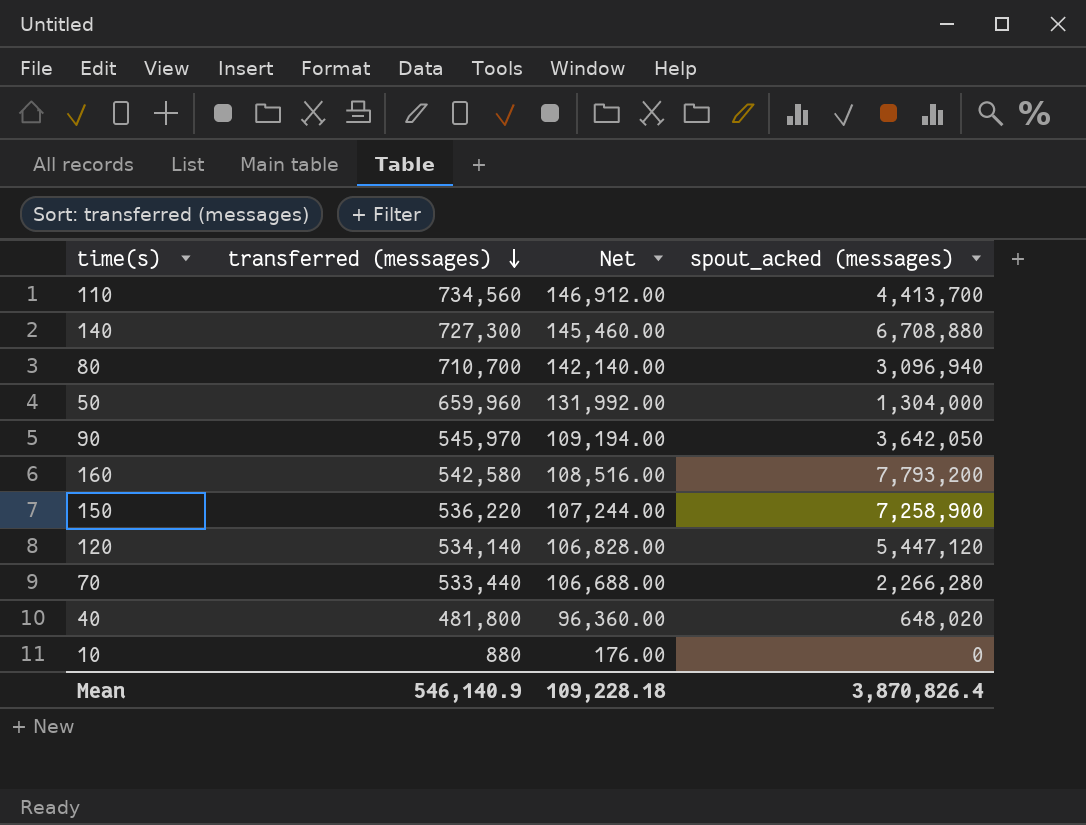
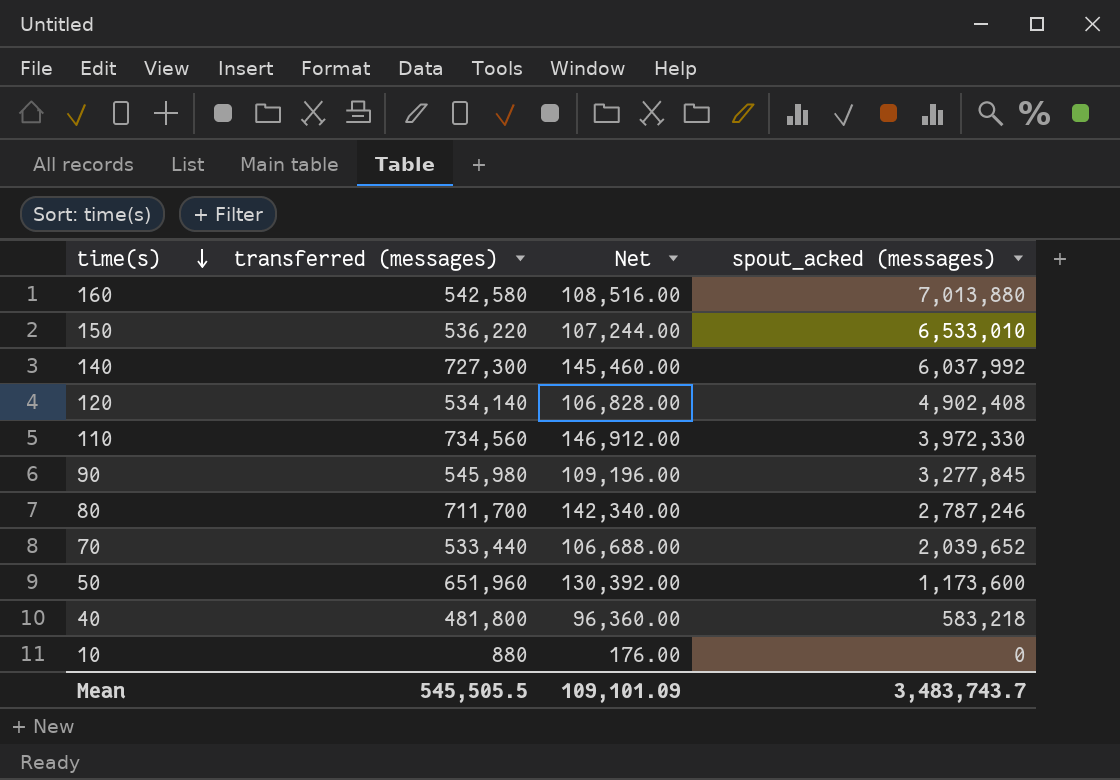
row order: transferred (messages) descending -> time(s) descending
160 | spout_acked (messages): 7,793,200 -> 7,013,880
150 | spout_acked (messages): 7,258,900 -> 6,533,010
140 | spout_acked (messages): 6,708,880 -> 6,037,992
120 | spout_acked (messages): 5,447,120 -> 4,902,408
110 | spout_acked (messages): 4,413,700 -> 3,972,330
90 | transferred (messages): 545,970 -> 545,980
90 | Net: 109,194.00 -> 109,196.00
90 | spout_acked (messages): 3,642,050 -> 3,277,845
80 | transferred (messages): 710,700 -> 711,700
80 | Net: 142,140.00 -> 142,340.00
80 | spout_acked (messages): 3,096,940 -> 2,787,246
70 | spout_acked (messages): 2,266,280 -> 2,039,652
50 | transferred (messages): 659,960 -> 651,960
50 | Net: 131,992.00 -> 130,392.00
50 | spout_acked (messages): 1,304,000 -> 1,173,600
40 | spout_acked (messages): 648,020 -> 583,218
Mean | transferred (messages): 546,140.9 -> 545,505.5
Mean | Net: 109,228.18 -> 109,101.09
Mean | spout_acked (messages): 3,870,826.4 -> 3,483,743.7

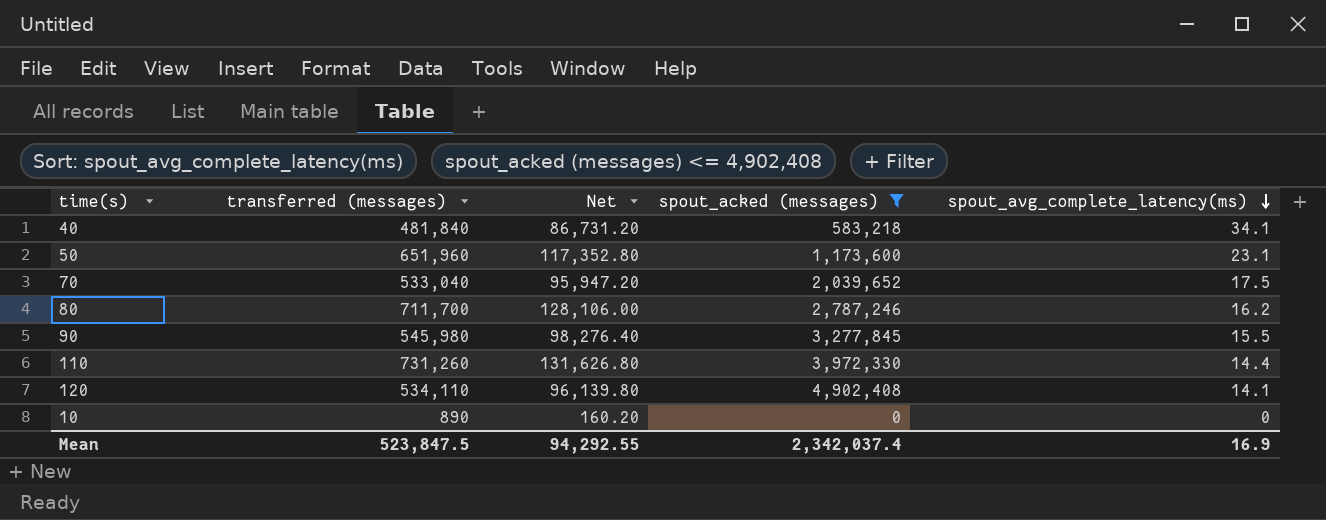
filter: none -> spout_acked (messages) <= 4,902,408
row order: time(s) descending -> spout_avg_complete_latency(ms) descending
column Net | formula: [transferred (messages)] * 0.2 -> [transferred (messages)] * 0.18
column spout_avg_complete_latency(ms) | position: none -> 5
40 | transferred (messages): 481,800 -> 481,840
70 | transferred (messages): 533,440 -> 533,040
110 | transferred (messages): 734,560 -> 731,260
120 | transferred (messages): 534,140 -> 534,110
10 | transferred (messages): 880 -> 890
Mean | transferred (messages): 545,505.5 -> 523,847.5
Mean | Net: 109,101.09 -> 94,292.55
Mean | spout_acked (messages): 3,483,743.7 -> 2,342,037.4

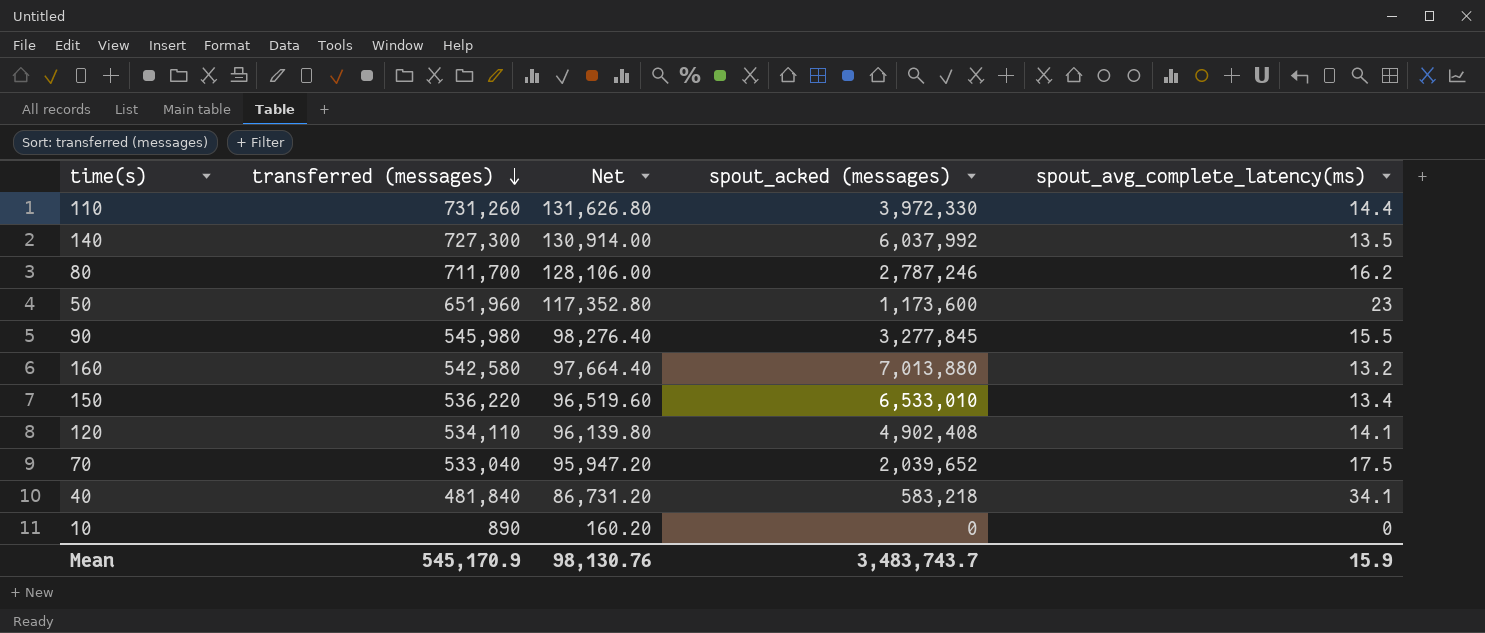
filter: spout_acked (messages) <= 4,902,408 -> none
row order: spout_avg_complete_latency(ms) descending -> transferred (messages) descending
50 | spout_avg_complete_latency(ms): 23.1 -> 23
Mean | transferred (messages): 523,847.5 -> 545,170.9
Mean | Net: 94,292.55 -> 98,130.76
Mean | spout_acked (messages): 2,342,037.4 -> 3,483,743.7
Mean | spout_avg_complete_latency(ms): 16.9 -> 15.9

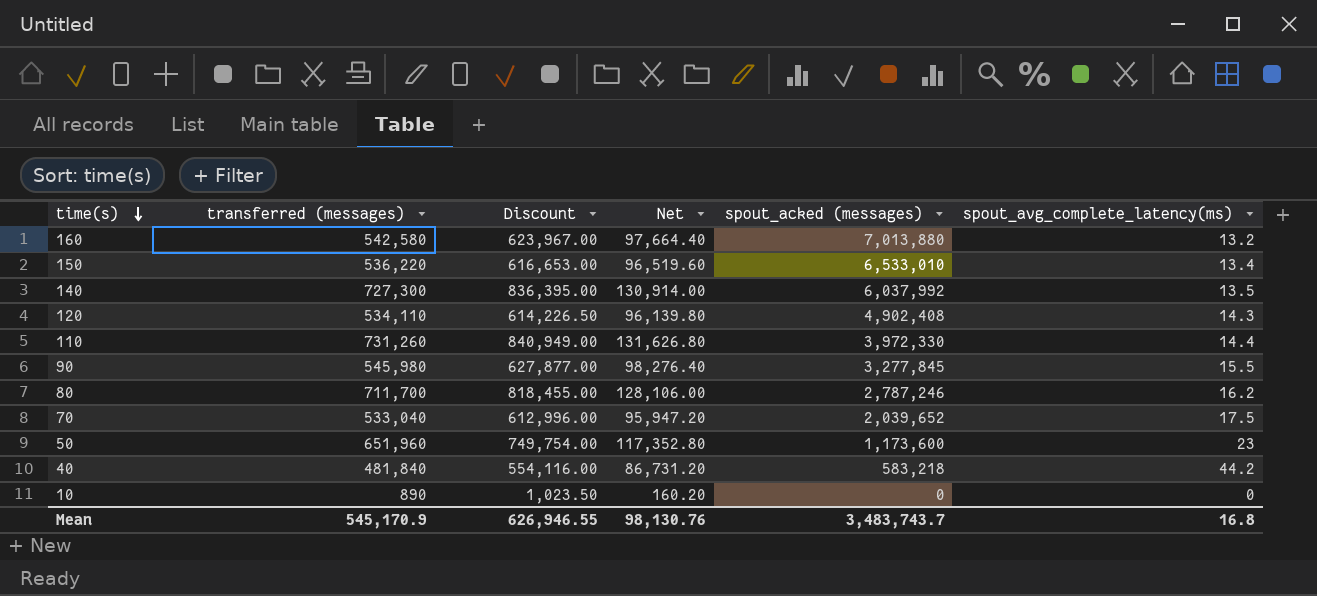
row order: transferred (messages) descending -> time(s) descending
column Discount | formula: none -> [transferred (messages)] * 1.15
120 | spout_avg_complete_latency(ms): 14.1 -> 14.3
40 | spout_avg_complete_latency(ms): 34.1 -> 44.2
Mean | spout_avg_complete_latency(ms): 15.9 -> 16.8

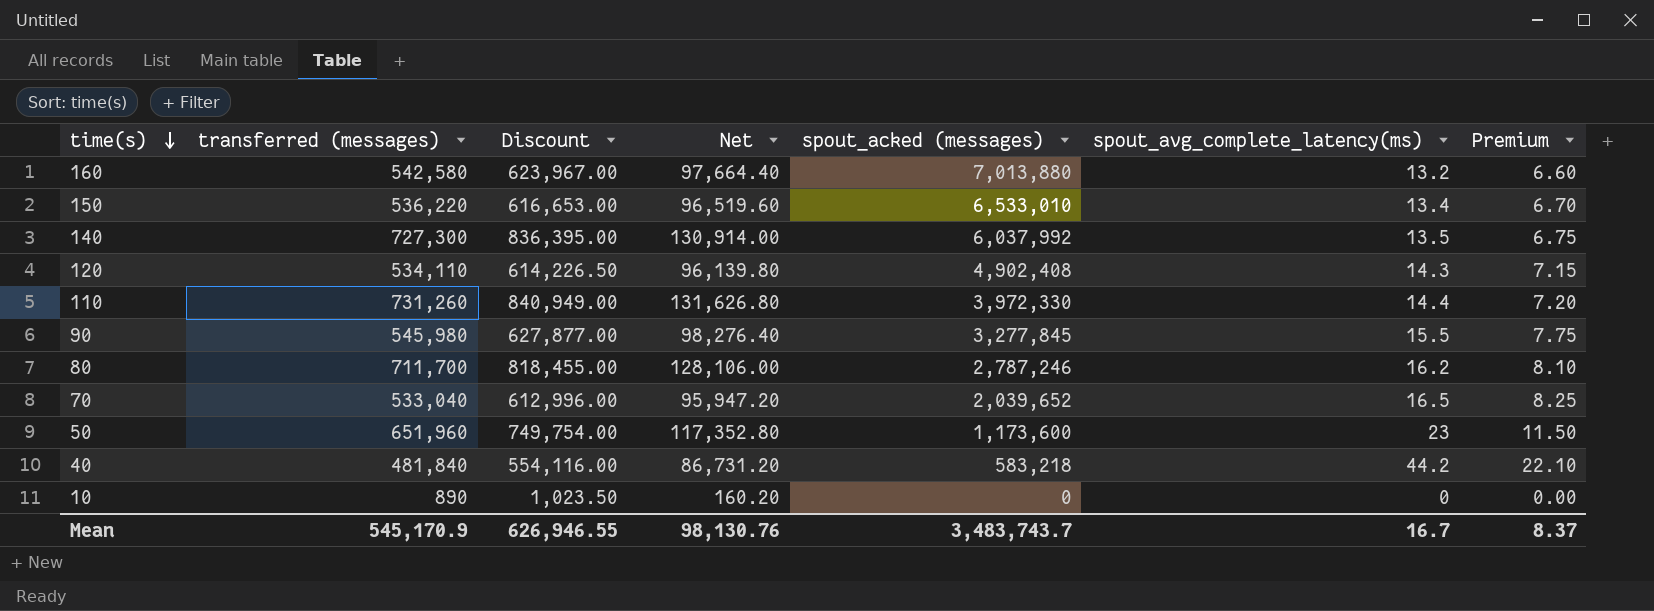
column Premium | formula: none -> [spout_avg_complete_latency(ms)] * 0.5
70 | spout_avg_complete_latency(ms): 17.5 -> 16.5
Mean | spout_avg_complete_latency(ms): 16.8 -> 16.7

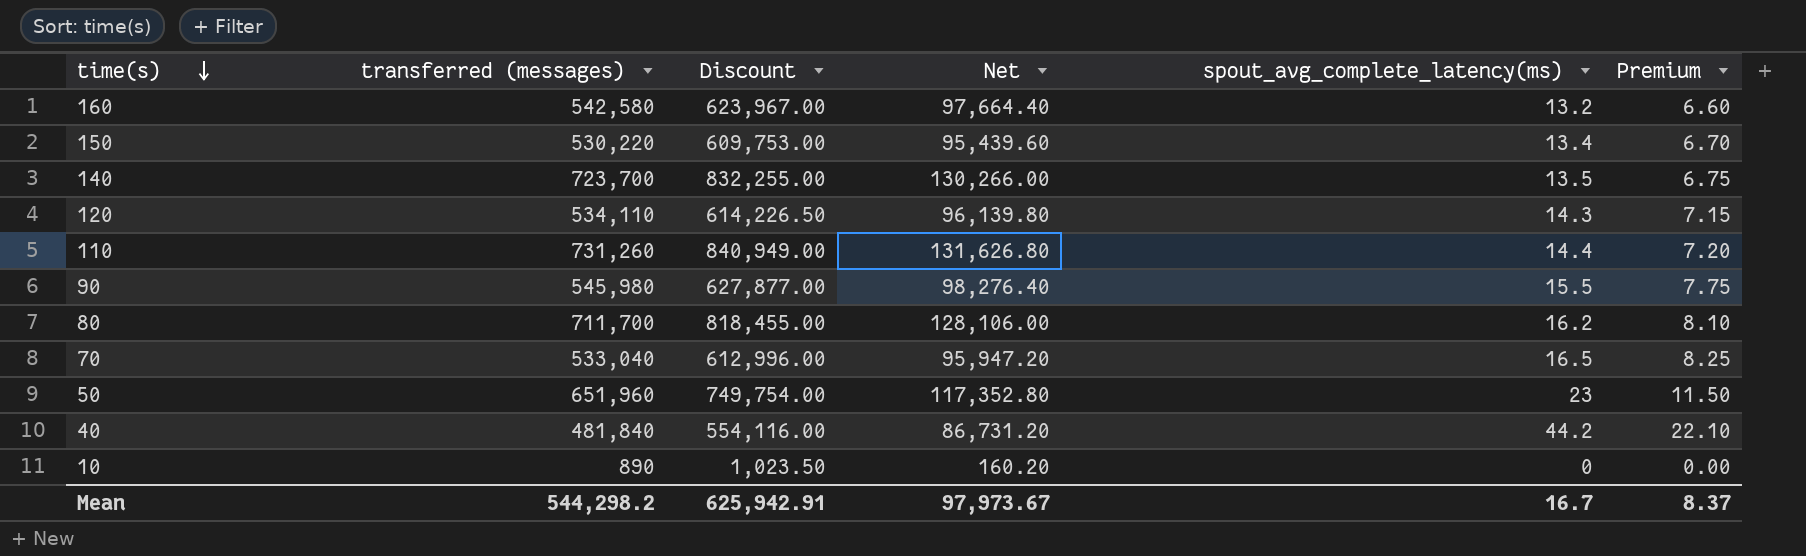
column spout_acked (messages) | position: 5 -> none
150 | transferred (messages): 536,220 -> 530,220
150 | Discount: 616,653.00 -> 609,753.00
150 | Net: 96,519.60 -> 95,439.60
140 | transferred (messages): 727,300 -> 723,700
140 | Discount: 836,395.00 -> 832,255.00
140 | Net: 130,914.00 -> 130,266.00
Mean | transferred (messages): 545,170.9 -> 544,298.2
Mean | Discount: 626,946.55 -> 625,942.91
Mean | Net: 98,130.76 -> 97,973.67

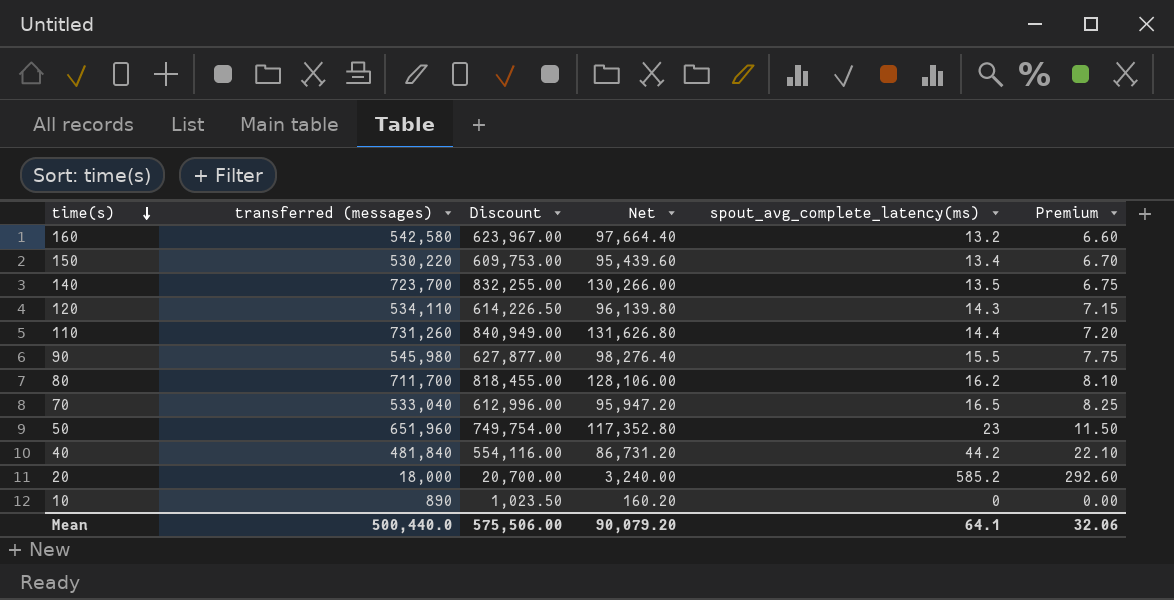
row 20: none -> 18,000 | 20,700.00 | 3,240.00 | 585.2 | 292.60
Mean | transferred (messages): 544,298.2 -> 500,440.0
Mean | Discount: 625,942.91 -> 575,506.00
Mean | Net: 97,973.67 -> 90,079.20
Mean | spout_avg_complete_latency(ms): 16.7 -> 64.1
Mean | Premium: 8.37 -> 32.06

